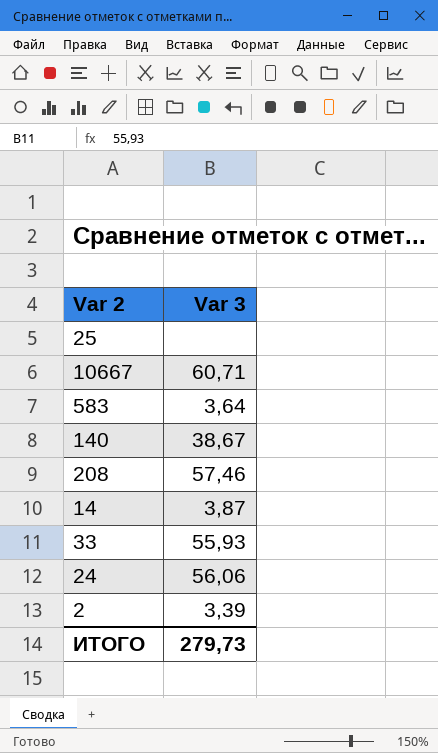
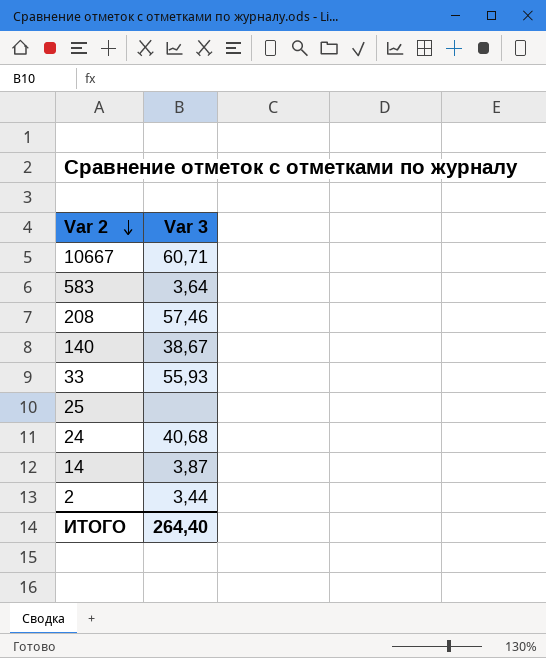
row order: none -> Var 2 descending
24 | Var 3: 56,06 -> 40,68
2 | Var 3: 3,39 -> 3,44
ИТОГО | Var 3: 279,73 -> 264,40

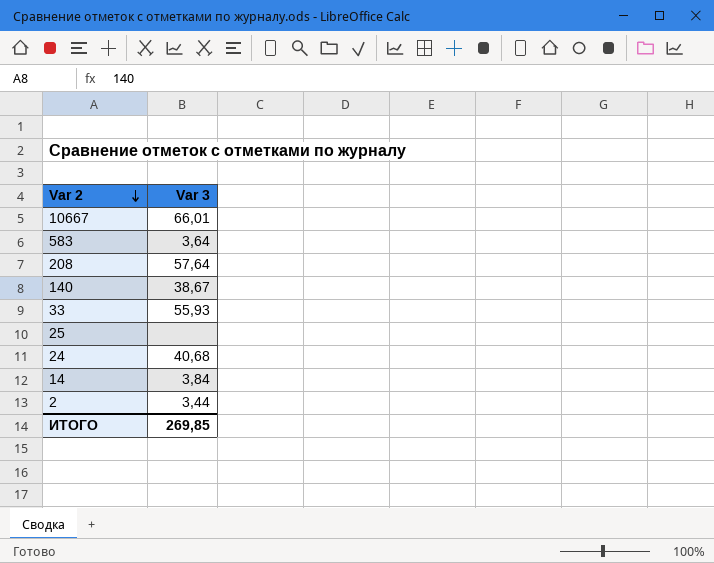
10667 | Var 3: 60,71 -> 66,01
208 | Var 3: 57,46 -> 57,64
14 | Var 3: 3,87 -> 3,84
ИТОГО | Var 3: 264,40 -> 269,85

